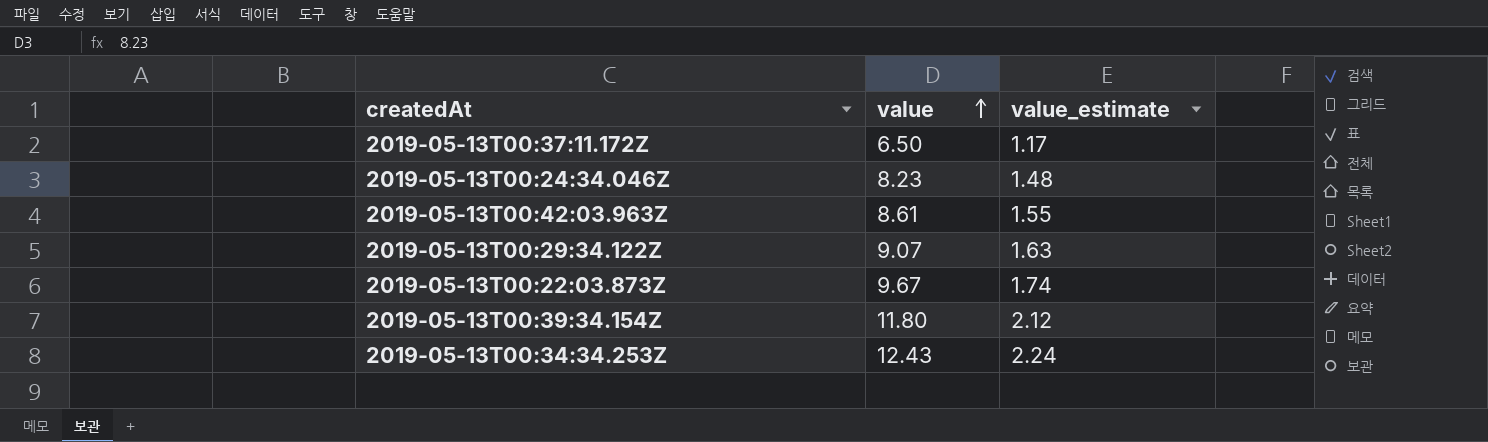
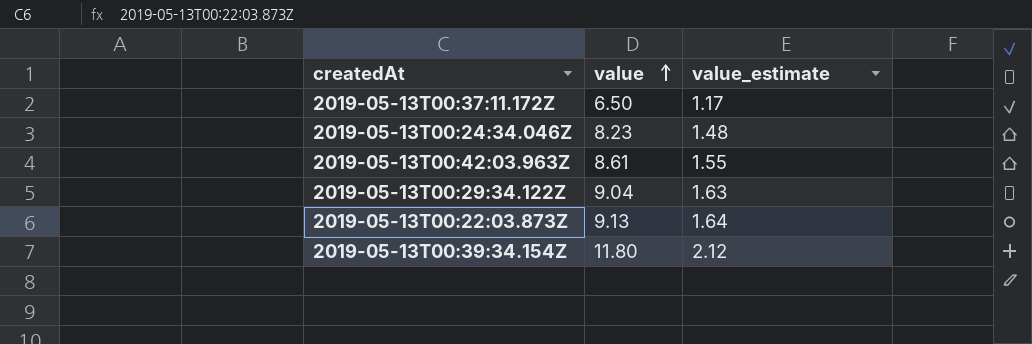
row 2019-05-13T00:34:34.253Z: 12.43 | 2.24 -> none
2019-05-13T00:29:34.122Z | value: 9.07 -> 9.04
2019-05-13T00:22:03.873Z | value: 9.67 -> 9.13
2019-05-13T00:22:03.873Z | value_estimate: 1.74 -> 1.64

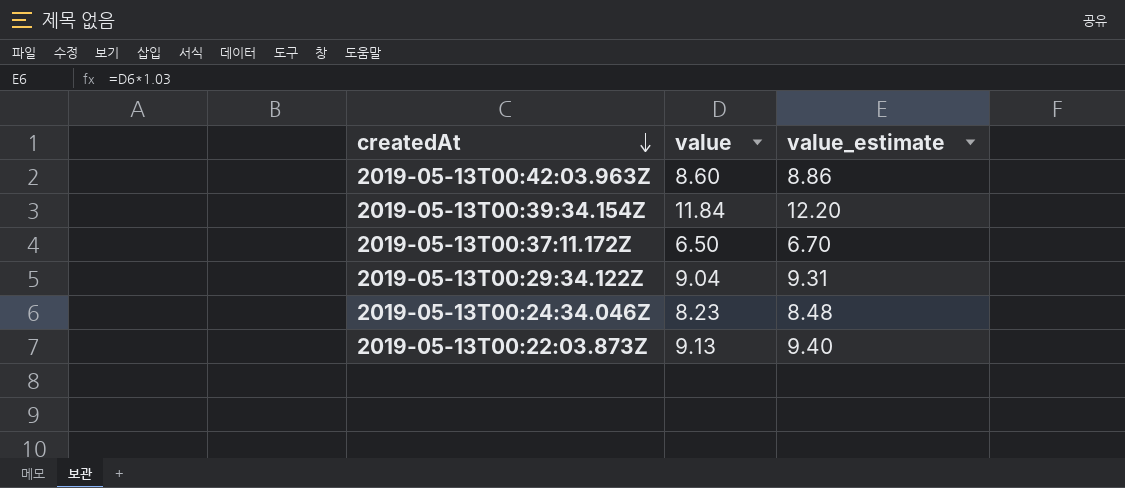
row order: value ascending -> createdAt descending
column value_estimate | formula: [value] * 0.18 -> [value] * 1.03
2019-05-13T00:42:03.963Z | value: 8.61 -> 8.60
2019-05-13T00:39:34.154Z | value: 11.80 -> 11.84

